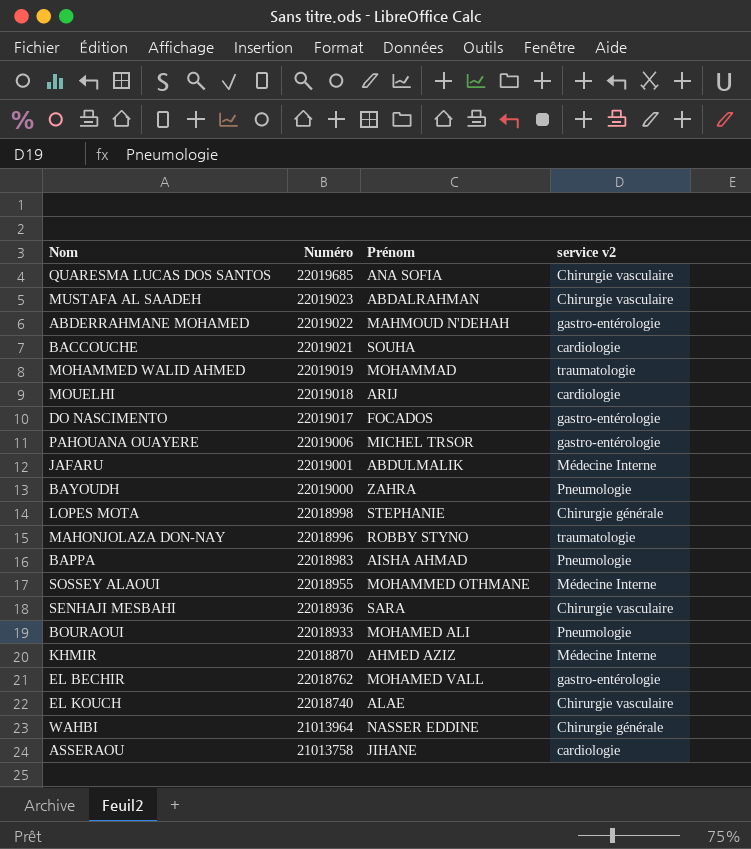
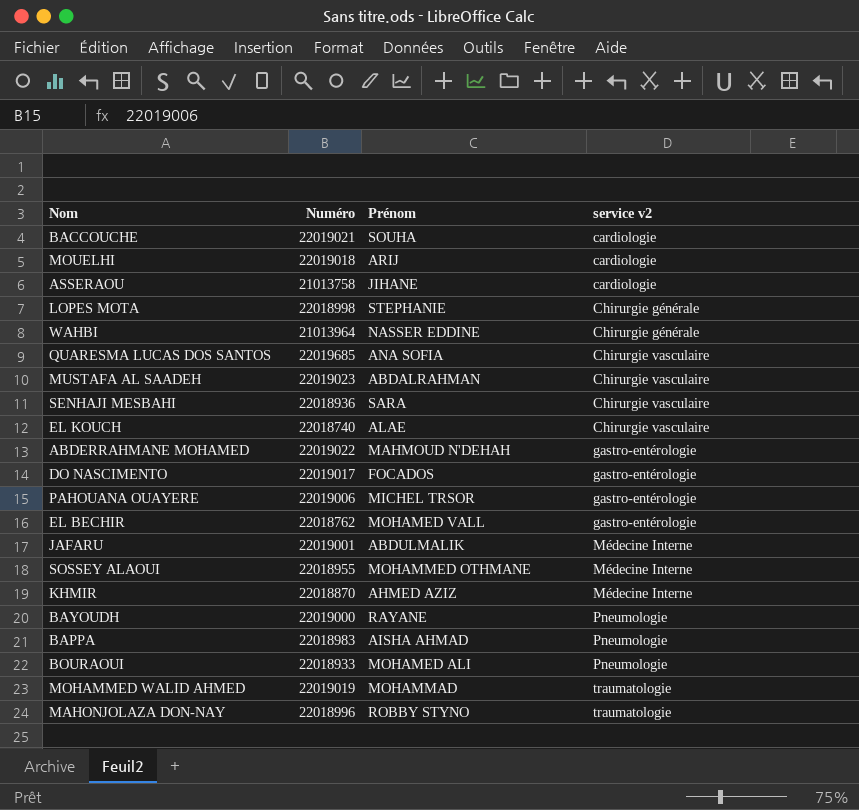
row order: Numéro descending -> service v2 ascending
BAYOUDH | Prénom: ZAHRA -> RAYANE

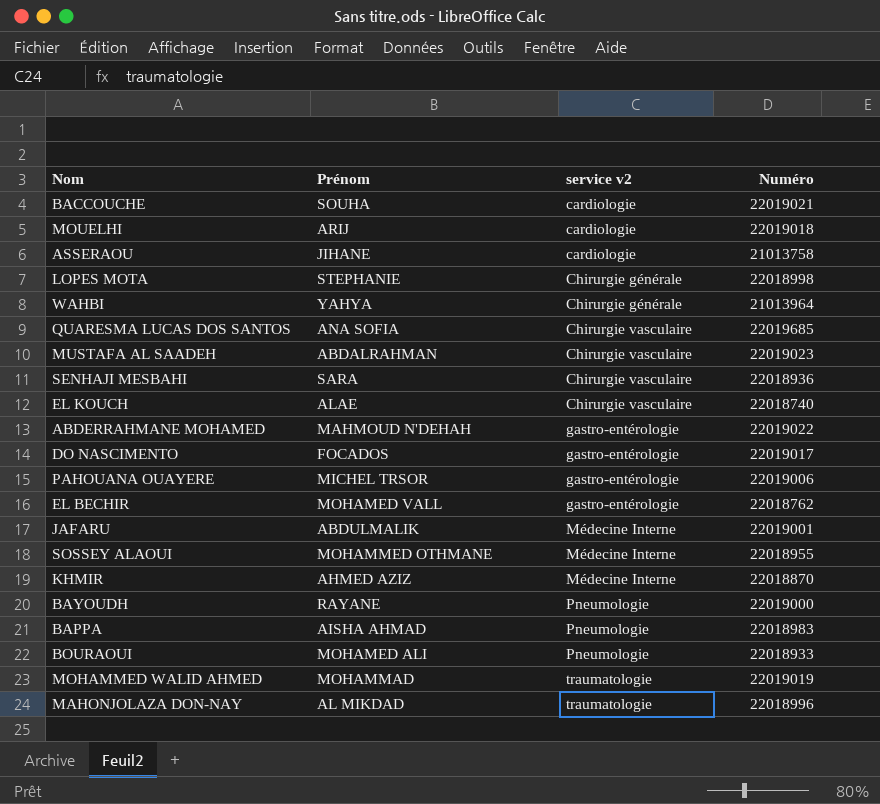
column Numéro | position: 2 -> 4
WAHBI | Prénom: NASSER EDDINE -> YAHYA
MAHONJOLAZA DON-NAY | Prénom: ROBBY STYNO -> AL MIKDAD

